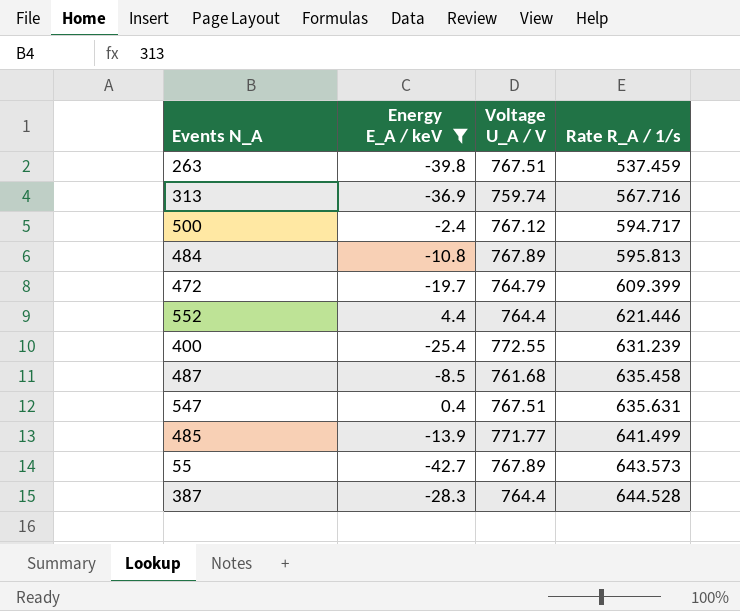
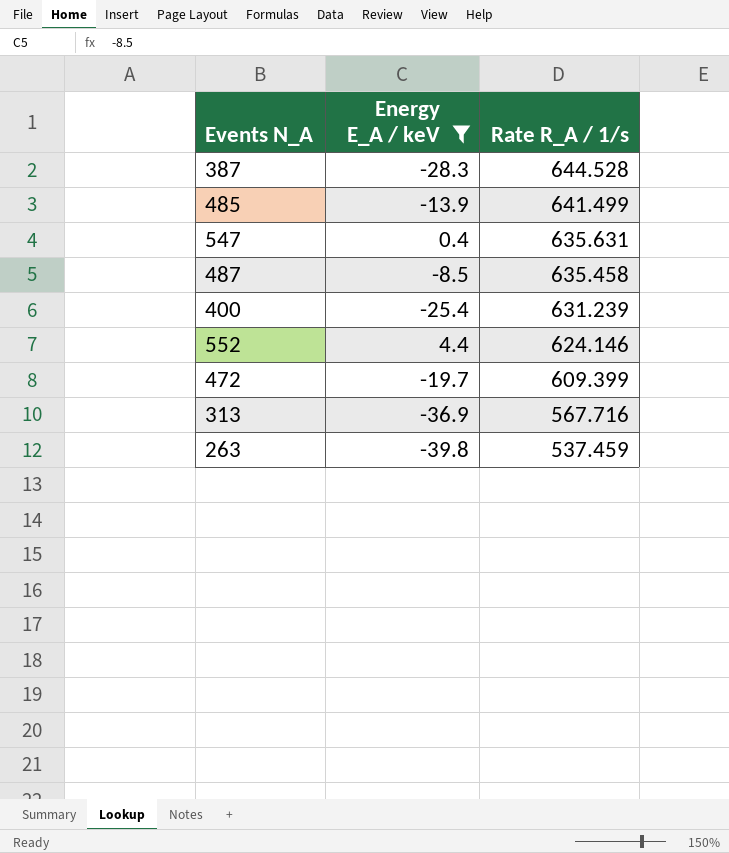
row order: Rate R_A / 1/s ascending -> Rate R_A / 1/s descending
column Voltage U_A / V | position: 3 -> none
row 500: -2.4 | 767.12 | 594.717 -> none
row 484: -10.8 | 767.89 | 595.813 -> none
row 55: -42.7 | 767.89 | 643.573 -> none
552 | Rate R_A / 1/s: 621.446 -> 624.146

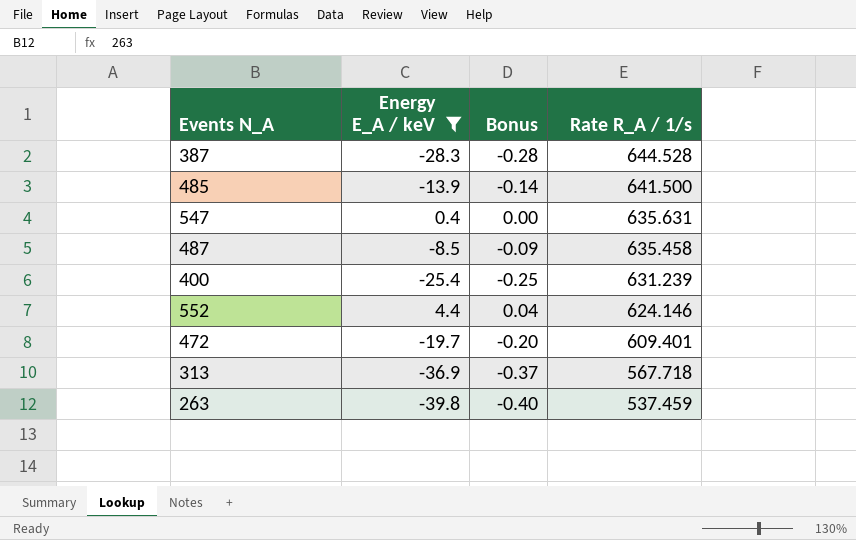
column Bonus | formula: none -> [Energy E_A / keV] * 0.01
485 | Rate R_A / 1/s: 641.499 -> 641.500
472 | Rate R_A / 1/s: 609.399 -> 609.401
313 | Rate R_A / 1/s: 567.716 -> 567.718

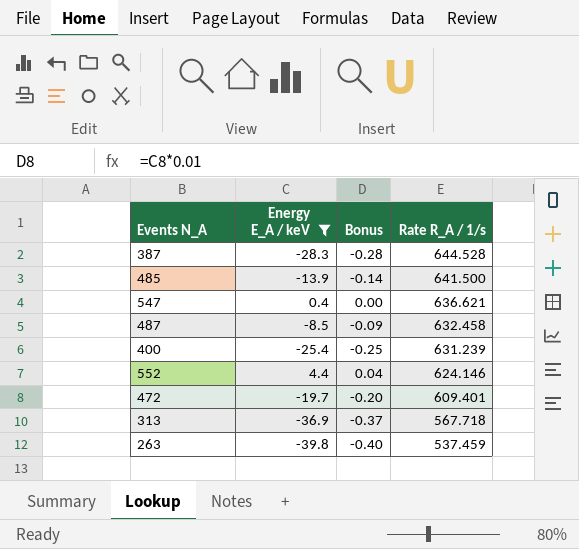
547 | Rate R_A / 1/s: 635.631 -> 636.621
487 | Rate R_A / 1/s: 635.458 -> 632.458

